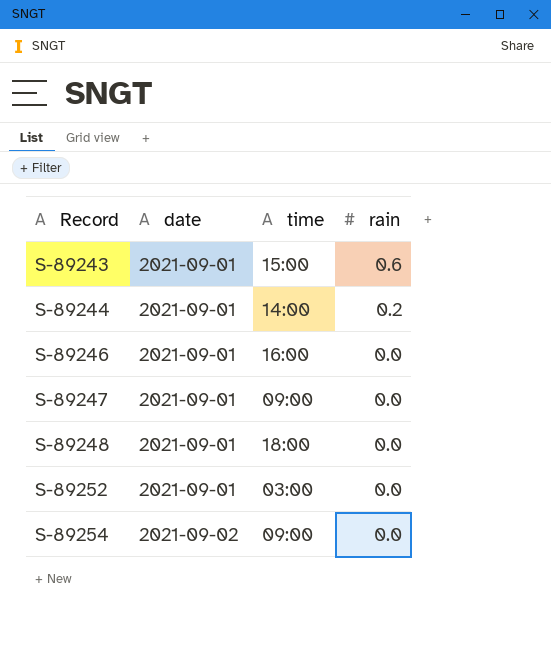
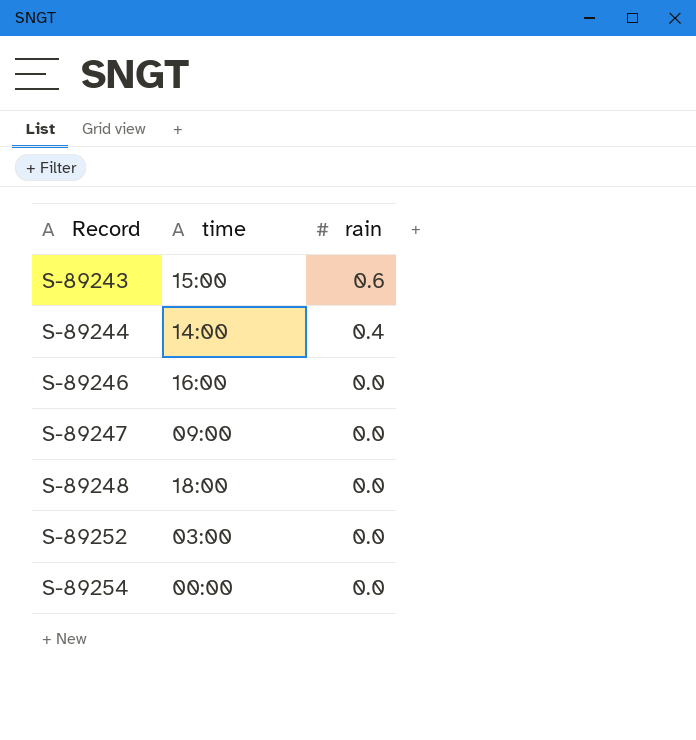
column date | position: 2 -> none
S-89244 | rain: 0.2 -> 0.4
S-89254 | time: 09:00 -> 00:00

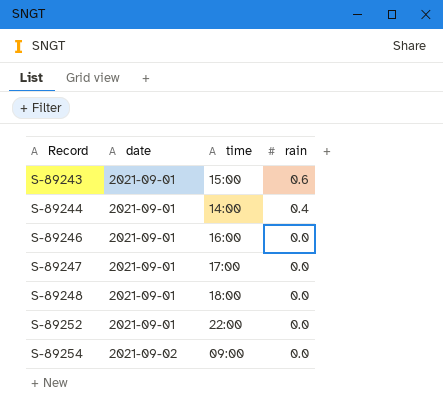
column date | position: none -> 2
S-89247 | time: 09:00 -> 17:00
S-89252 | time: 03:00 -> 22:00
S-89254 | time: 00:00 -> 09:00

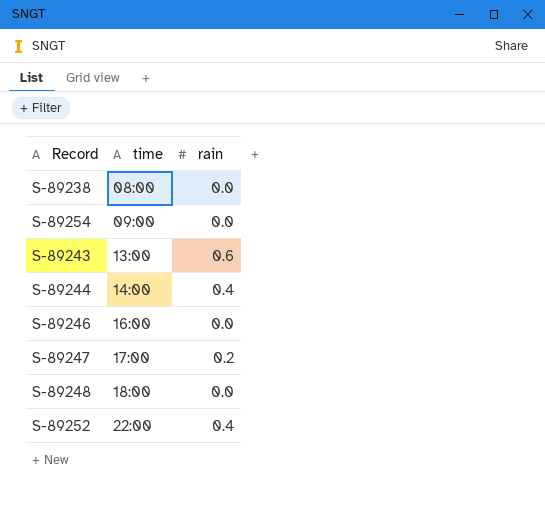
row order: Record ascending -> time ascending
column date | position: 2 -> none
row S-89238: none -> 08:00 | 0.0
S-89243 | time: 15:00 -> 13:00
S-89247 | rain: 0.0 -> 0.2
S-89252 | rain: 0.0 -> 0.4

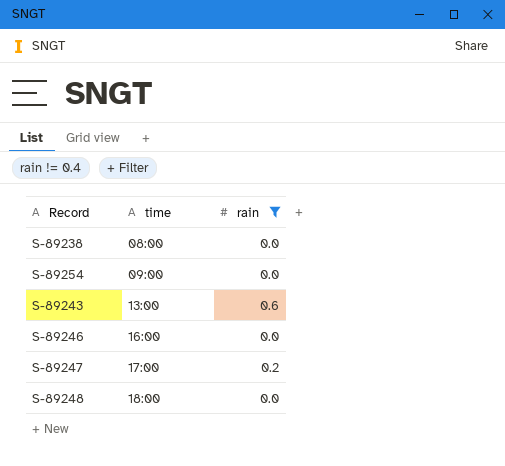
filter: none -> rain != 0.4

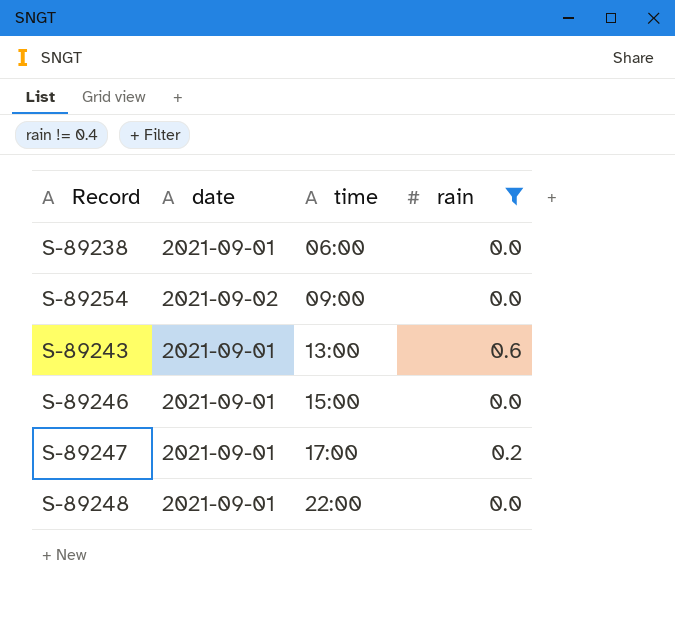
column date | position: none -> 2
S-89238 | time: 08:00 -> 06:00
S-89246 | time: 16:00 -> 15:00
S-89248 | time: 18:00 -> 22:00

